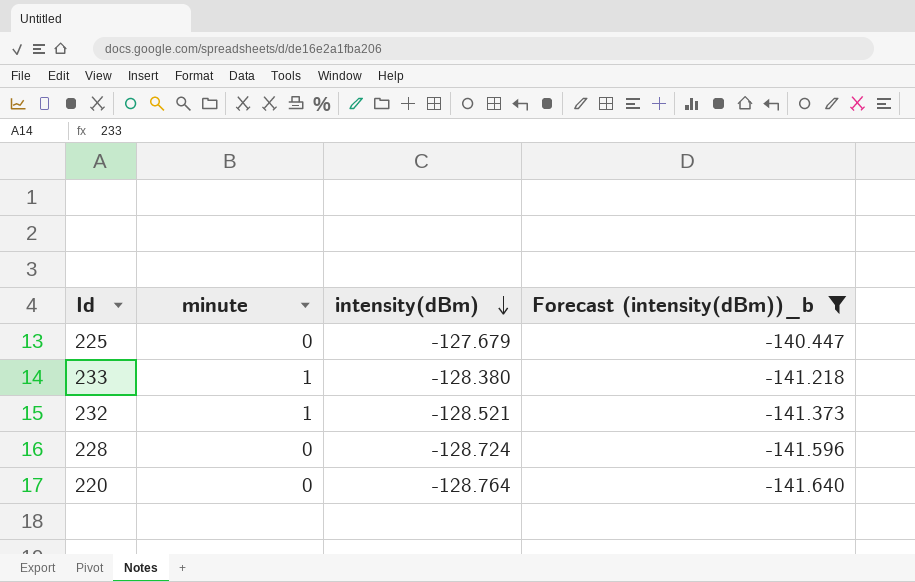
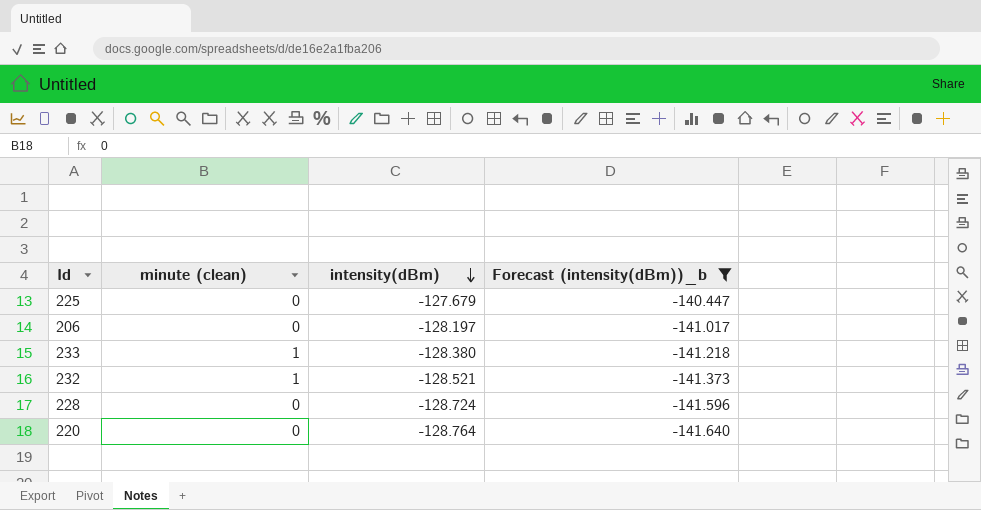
column name: minute -> minute (clean)
row 206: none -> 0 | -128.197 | -141.017

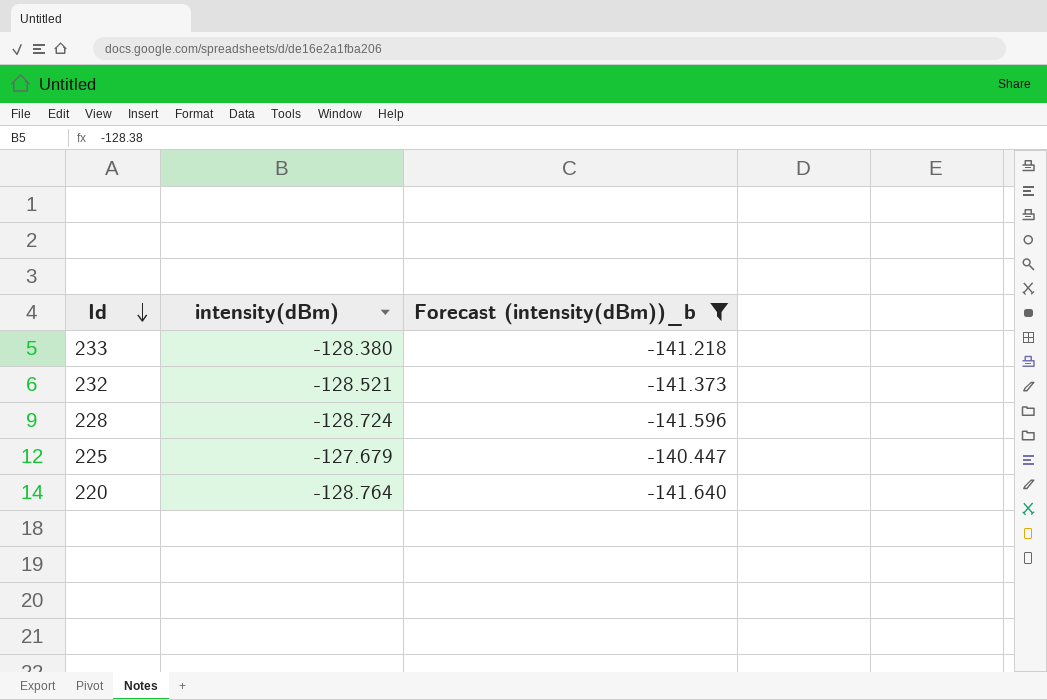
row order: intensity(dBm) descending -> Id descending
column minute (clean) | position: 2 -> none
row 206: 0 | -128.197 | -141.017 -> none

